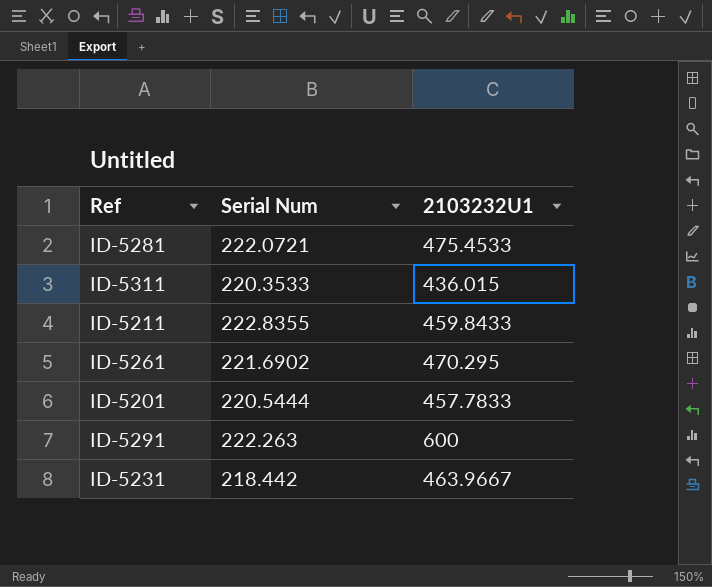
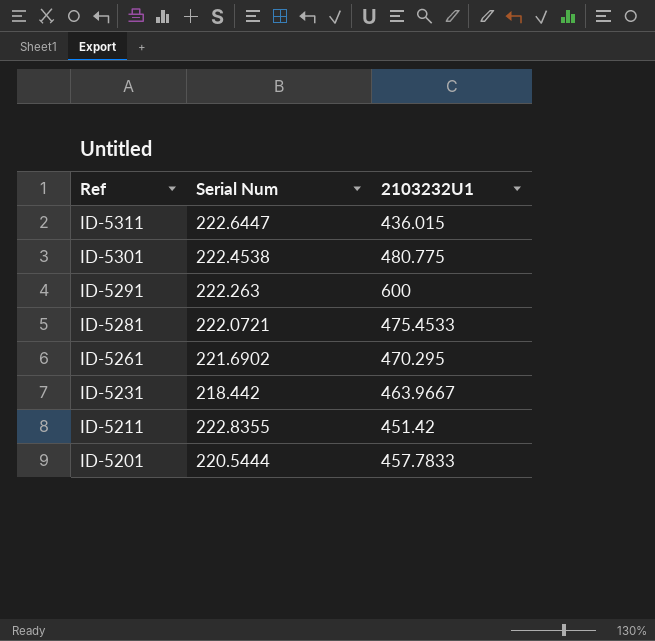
row order: none -> Ref descending
ID-5311 | Serial Num: 220.3533 -> 222.6447
row ID-5301: none -> 222.4538 | 480.775
ID-5211 | 2103232U1: 459.8433 -> 451.42

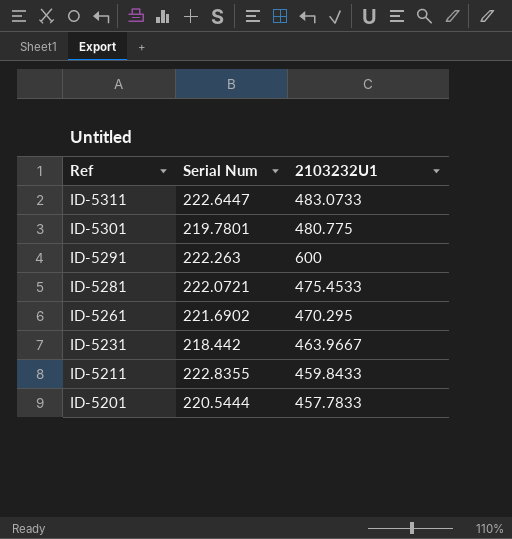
ID-5311 | 2103232U1: 436.015 -> 483.0733
ID-5301 | Serial Num: 222.4538 -> 219.7801
ID-5211 | 2103232U1: 451.42 -> 459.8433

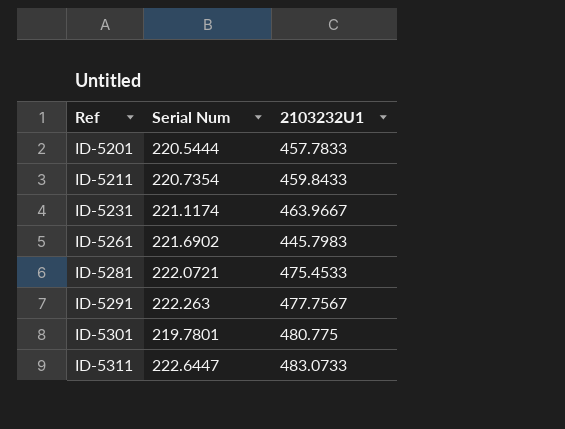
row order: Ref descending -> Ref ascending
ID-5211 | Serial Num: 222.8355 -> 220.7354
ID-5231 | Serial Num: 218.442 -> 221.1174
ID-5261 | 2103232U1: 470.295 -> 445.7983
ID-5291 | 2103232U1: 600 -> 477.7567

